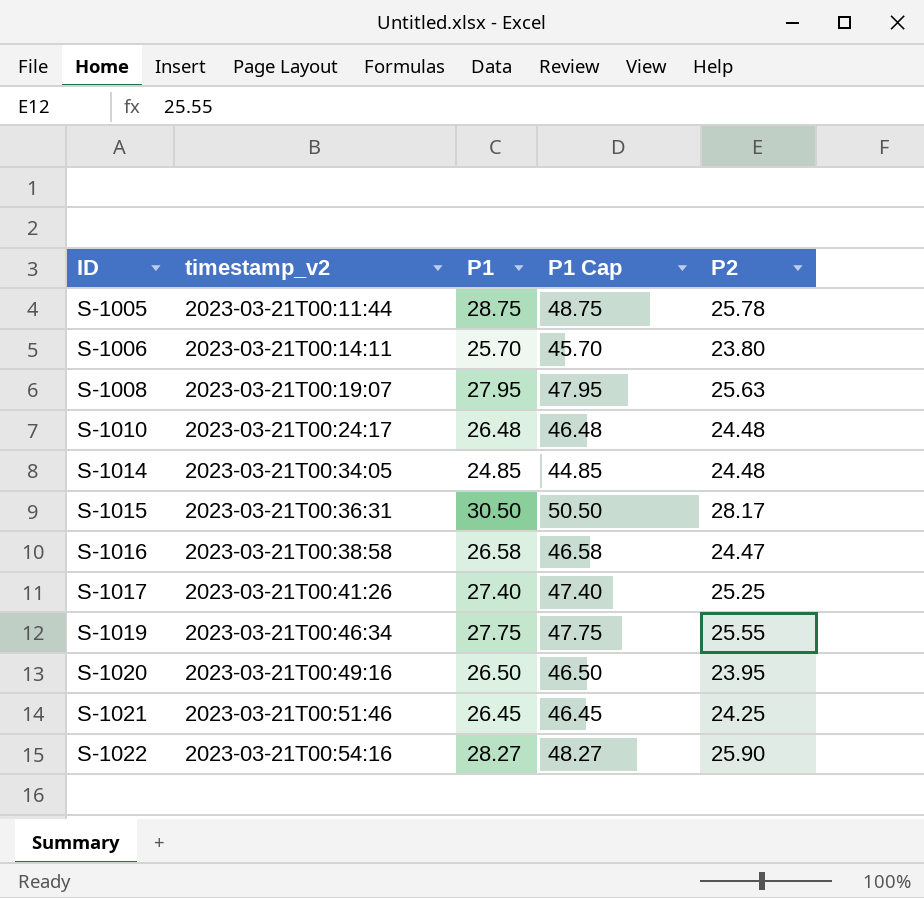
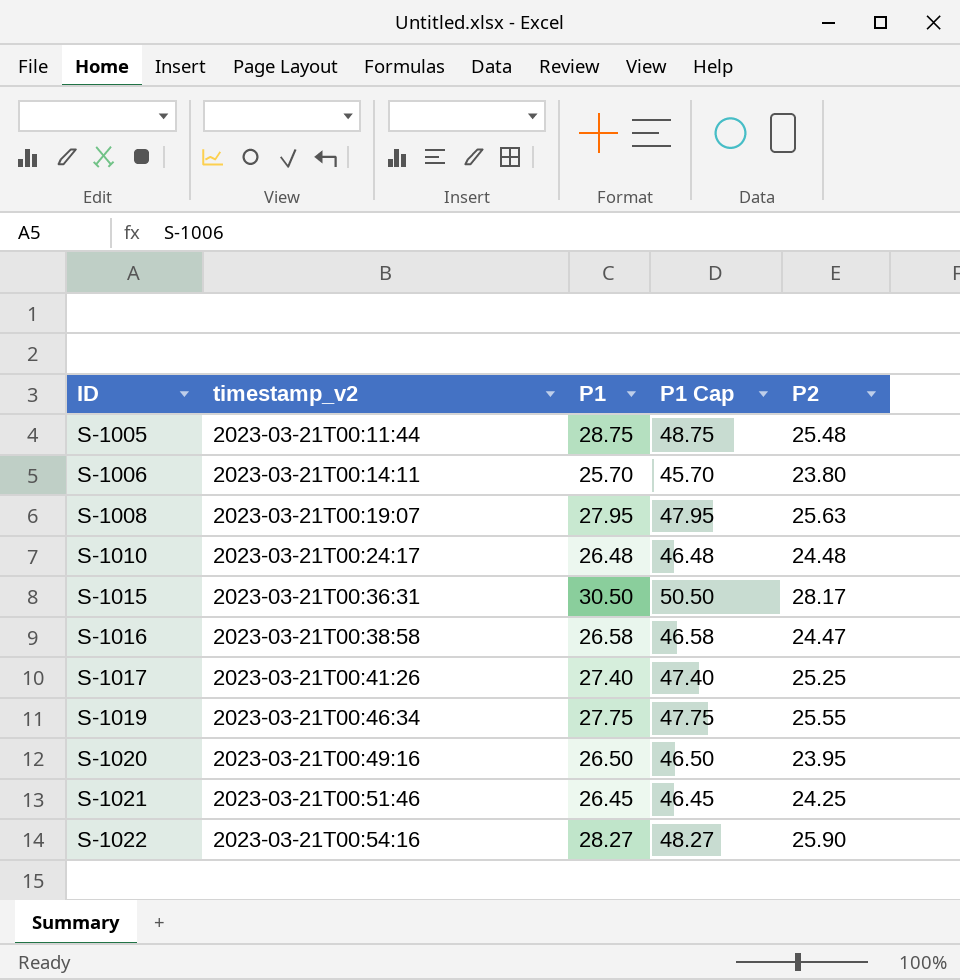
row S-1014: 2023-03-21T00:34:05 | 24.85 | 44.85 | 24.48 -> none
S-1005 | P2: 25.78 -> 25.48

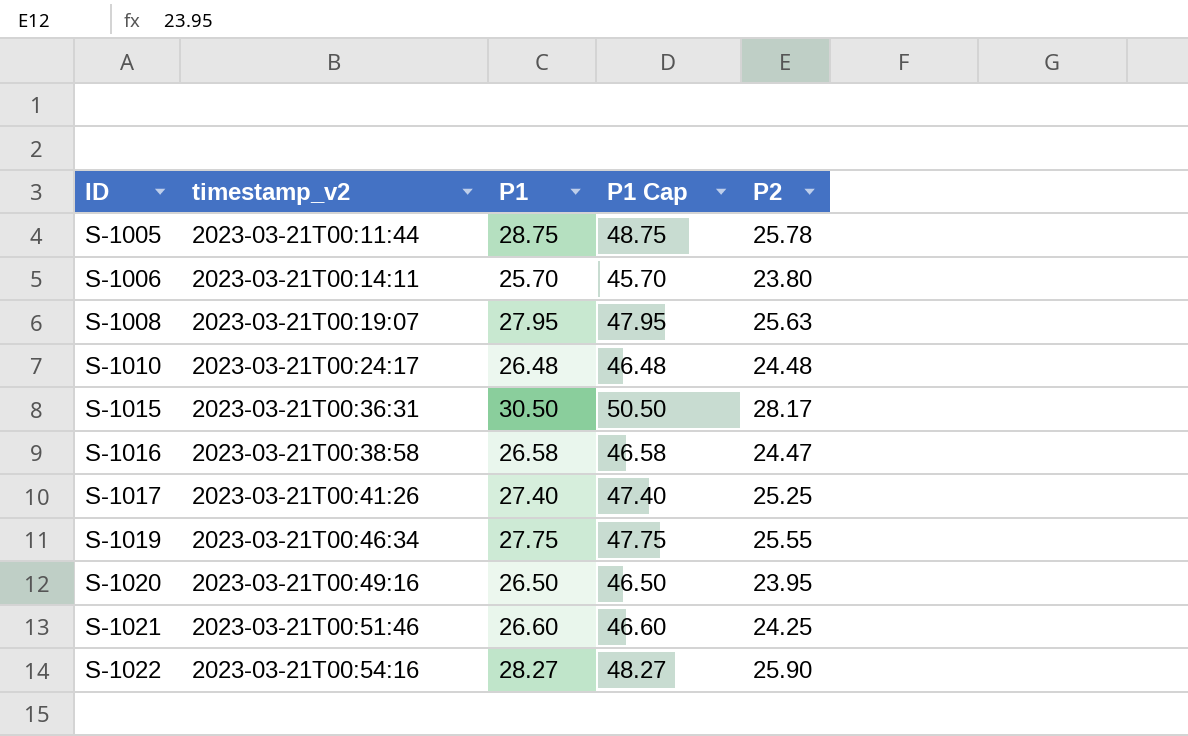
S-1005 | P2: 25.48 -> 25.78
S-1021 | P1: 26.45 -> 26.60
S-1021 | P1 Cap: 46.45 -> 46.60

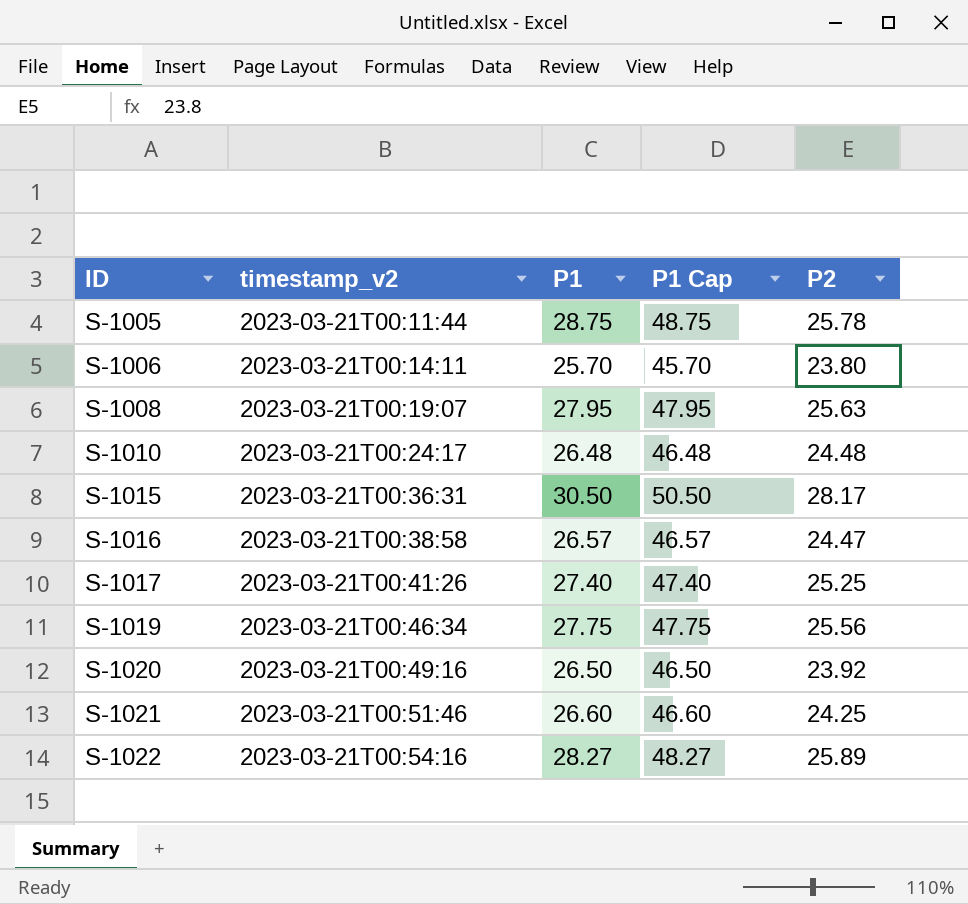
S-1016 | P1: 26.58 -> 26.57
S-1016 | P1 Cap: 46.58 -> 46.57
S-1019 | P2: 25.55 -> 25.56
S-1020 | P2: 23.95 -> 23.92
S-1022 | P2: 25.90 -> 25.89

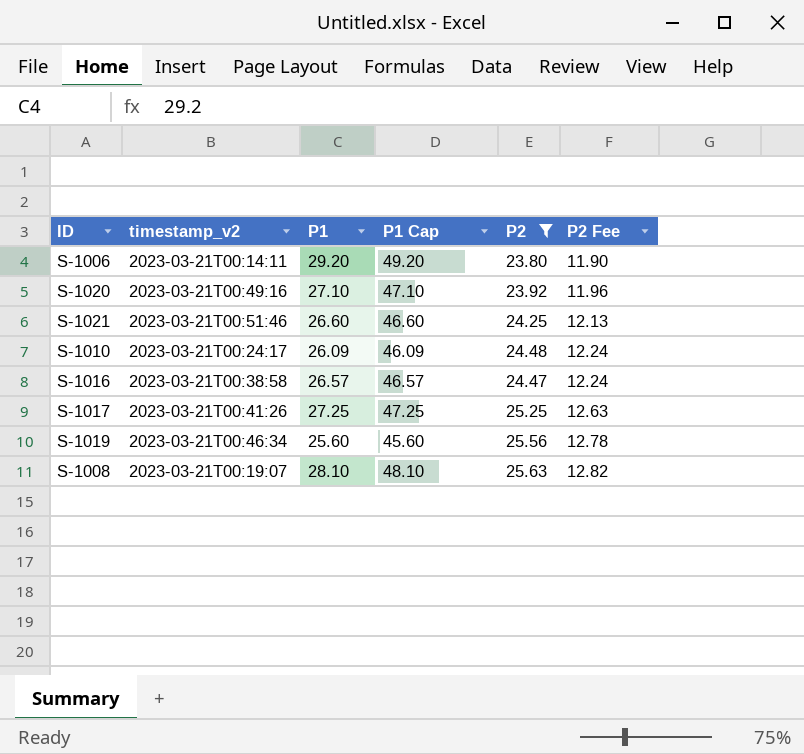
filter: none -> P2 <= 25.63
row order: ID ascending -> P2 Fee ascending
column P2 Fee | formula: none -> [P2] * 0.5
S-1006 | P1: 25.70 -> 29.20
S-1006 | P1 Cap: 45.70 -> 49.20
S-1020 | P1: 26.50 -> 27.10
S-1020 | P1 Cap: 46.50 -> 47.10
S-1010 | P1: 26.48 -> 26.09
S-1010 | P1 Cap: 46.48 -> 46.09
S-1017 | P1: 27.40 -> 27.25
S-1017 | P1 Cap: 47.40 -> 47.25
S-1019 | P1: 27.75 -> 25.60
S-1019 | P1 Cap: 47.75 -> 45.60
S-1008 | P1: 27.95 -> 28.10
S-1008 | P1 Cap: 47.95 -> 48.10

